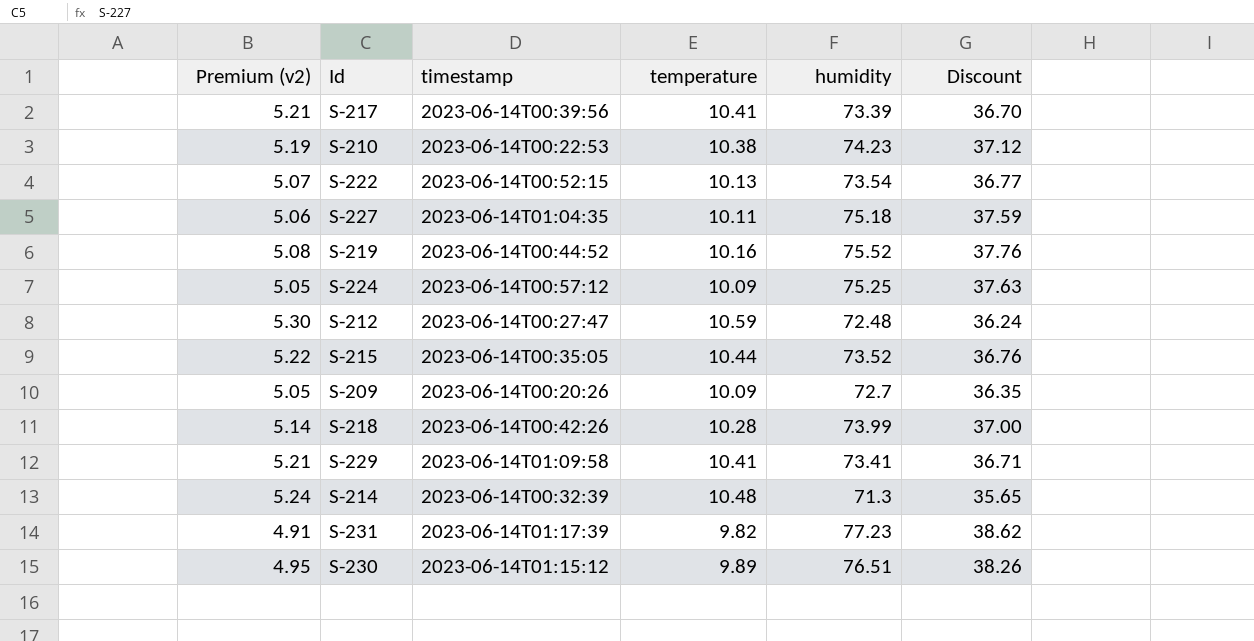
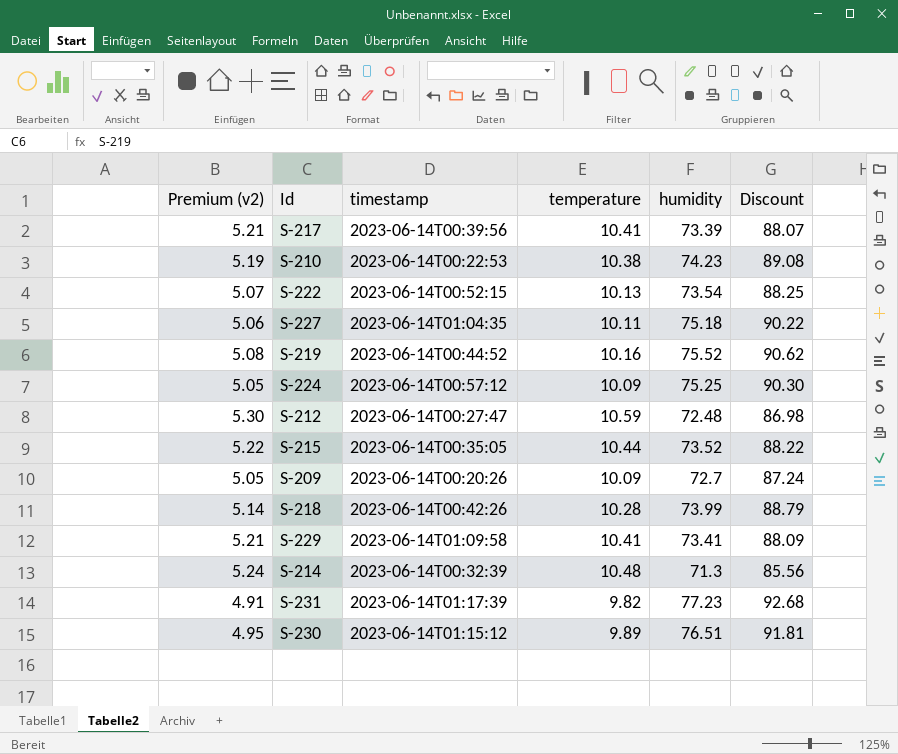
column Discount | formula: [humidity] * 0.5 -> [humidity] * 1.2

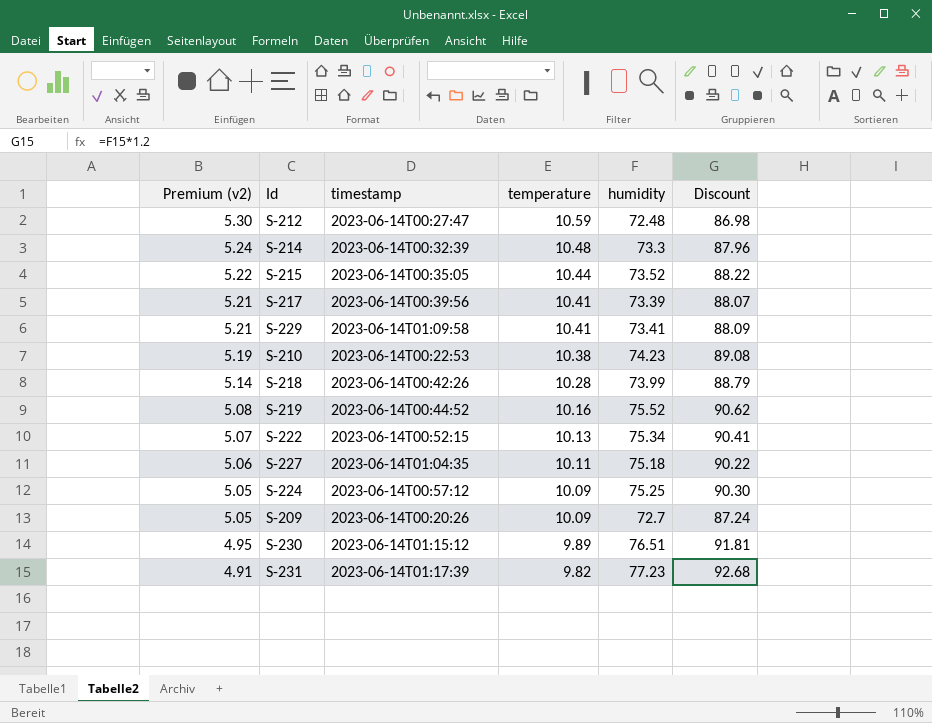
row order: none -> Premium (v2) descending
S-214 | humidity: 71.3 -> 73.3
S-214 | Discount: 85.56 -> 87.96
S-222 | humidity: 73.54 -> 75.34
S-222 | Discount: 88.25 -> 90.41

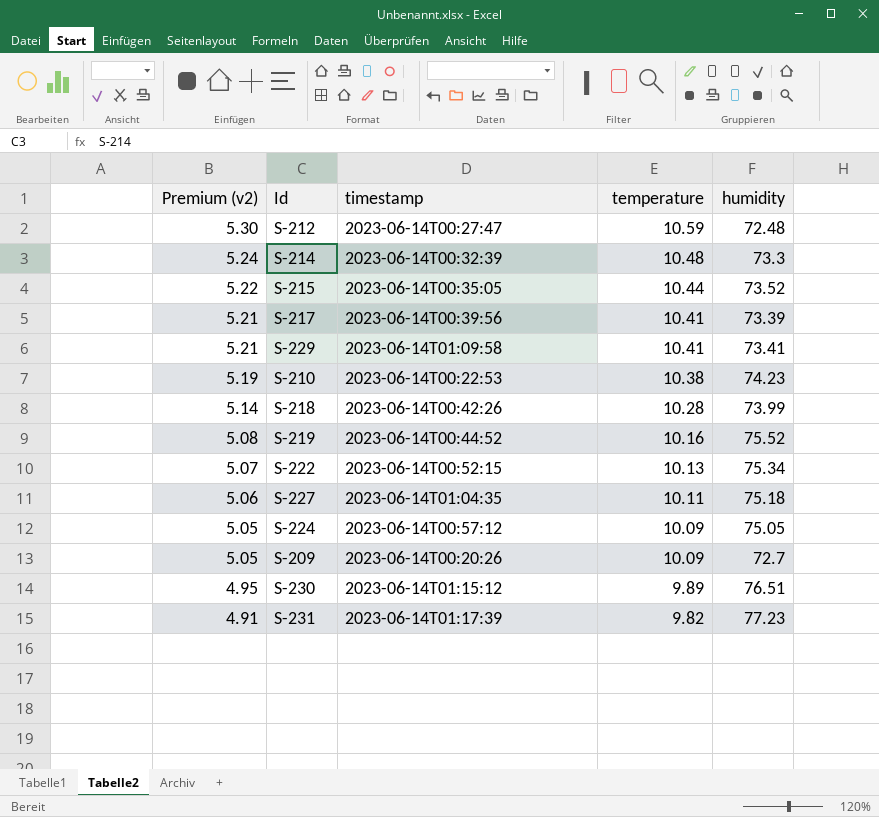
column Discount | formula: [humidity] * 1.2 -> none
S-224 | humidity: 75.25 -> 75.05

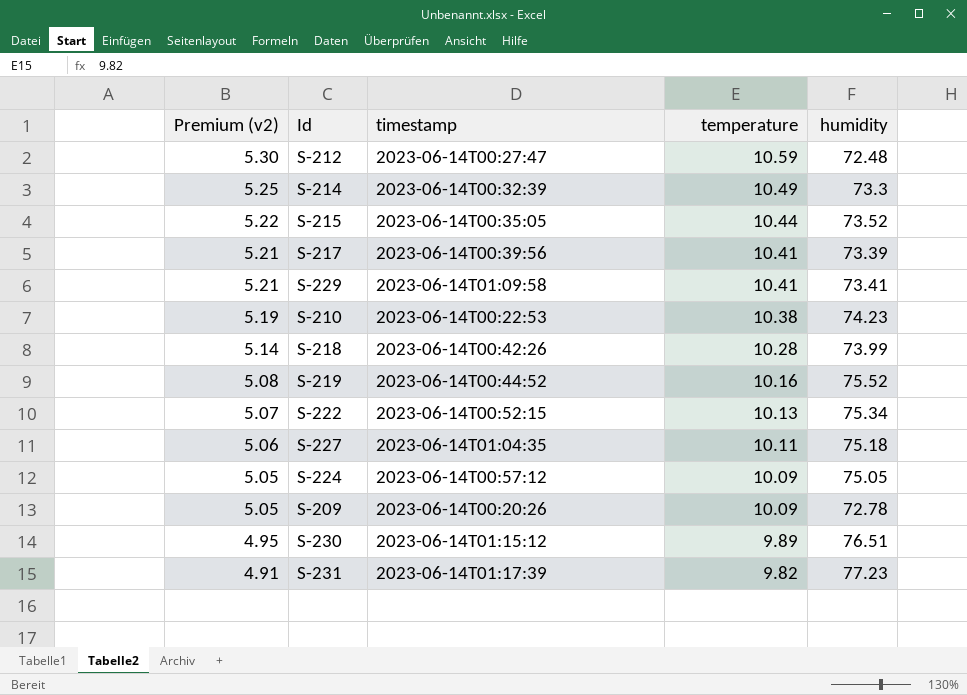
S-214 | Premium (v2): 5.24 -> 5.25
S-214 | temperature: 10.48 -> 10.49
S-209 | humidity: 72.7 -> 72.78

